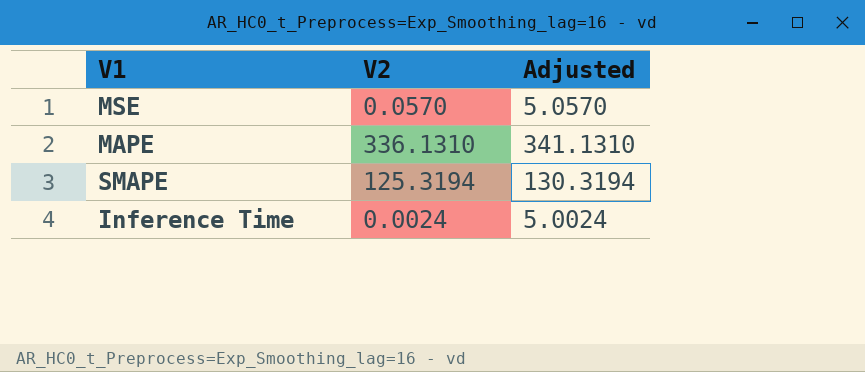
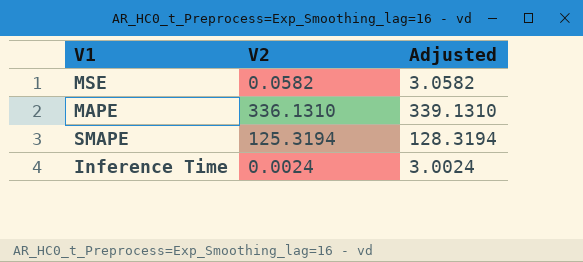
column Adjusted | formula: [V2] + 5 -> [V2] + 3
MSE | V2: 0.0570 -> 0.0582

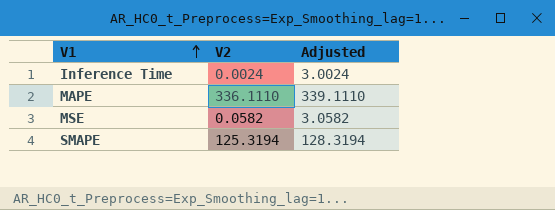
row order: none -> V1 ascending
MAPE | V2: 336.1310 -> 336.1110
MAPE | Adjusted: 339.1310 -> 339.1110

